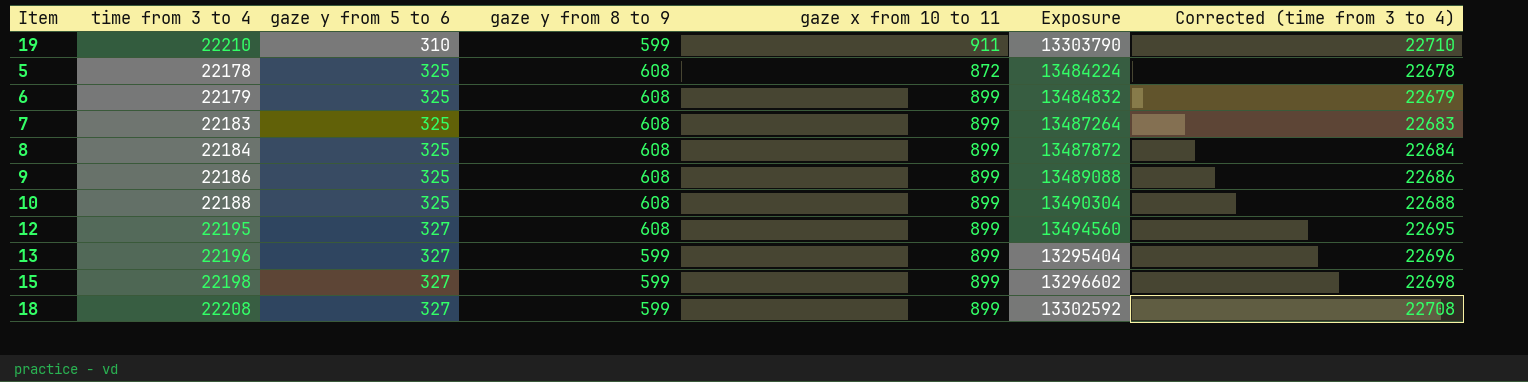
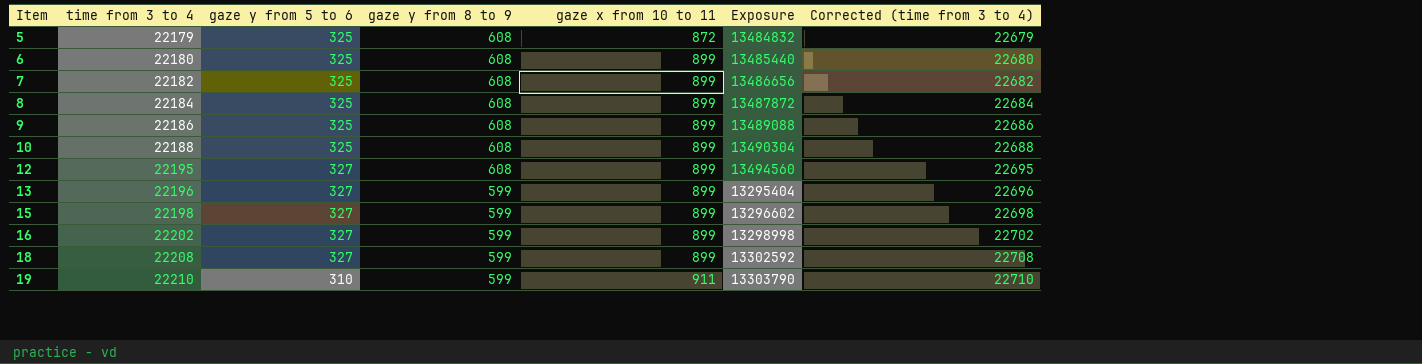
row order: gaze y from 5 to 6 ascending -> Item ascending
5 | time from 3 to 4: 22178 -> 22179
5 | Exposure: 13484224 -> 13484832
5 | Corrected (time from 3 to 4): 22678 -> 22679
6 | time from 3 to 4: 22179 -> 22180
6 | Exposure: 13484832 -> 13485440
6 | Corrected (time from 3 to 4): 22679 -> 22680
7 | time from 3 to 4: 22183 -> 22182
7 | Exposure: 13487264 -> 13486656
7 | Corrected (time from 3 to 4): 22683 -> 22682
row 16: none -> 22202 | 327 | 599 | 899 | 13298998 | 22702

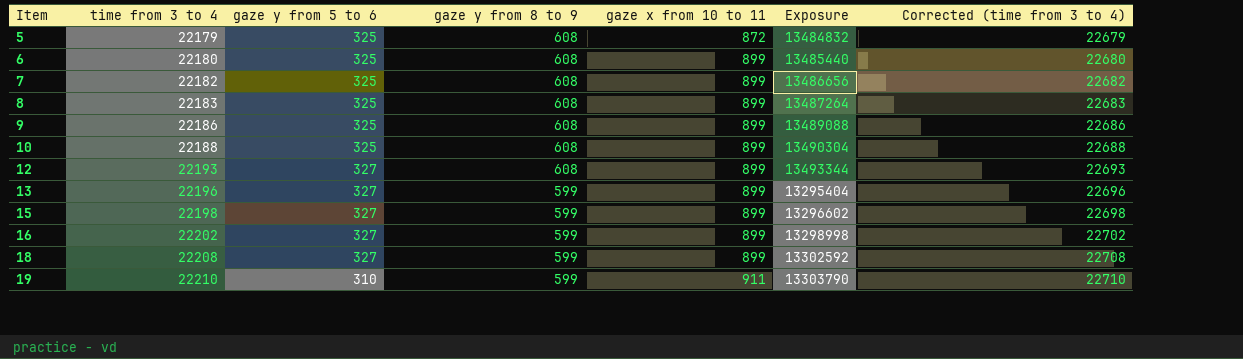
8 | time from 3 to 4: 22184 -> 22183
8 | Exposure: 13487872 -> 13487264
8 | Corrected (time from 3 to 4): 22684 -> 22683
12 | time from 3 to 4: 22195 -> 22193
12 | Exposure: 13494560 -> 13493344
12 | Corrected (time from 3 to 4): 22695 -> 22693

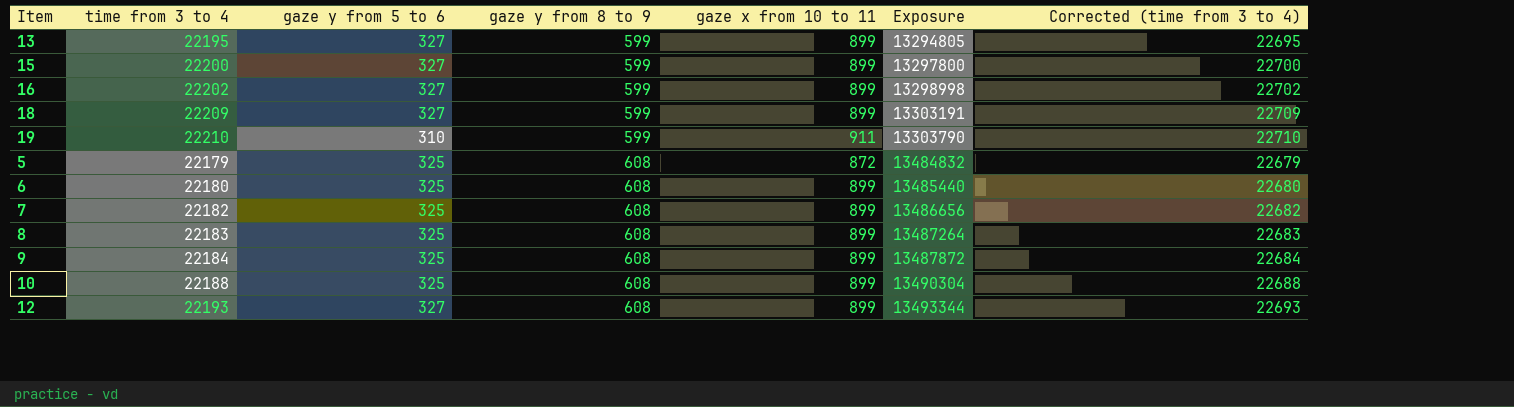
row order: Item ascending -> gaze y from 8 to 9 ascending
13 | time from 3 to 4: 22196 -> 22195
13 | Exposure: 13295404 -> 13294805
13 | Corrected (time from 3 to 4): 22696 -> 22695
15 | time from 3 to 4: 22198 -> 22200
15 | Exposure: 13296602 -> 13297800
15 | Corrected (time from 3 to 4): 22698 -> 22700
18 | time from 3 to 4: 22208 -> 22209
18 | Exposure: 13302592 -> 13303191
18 | Corrected (time from 3 to 4): 22708 -> 22709
9 | time from 3 to 4: 22186 -> 22184
9 | Exposure: 13489088 -> 13487872
9 | Corrected (time from 3 to 4): 22686 -> 22684

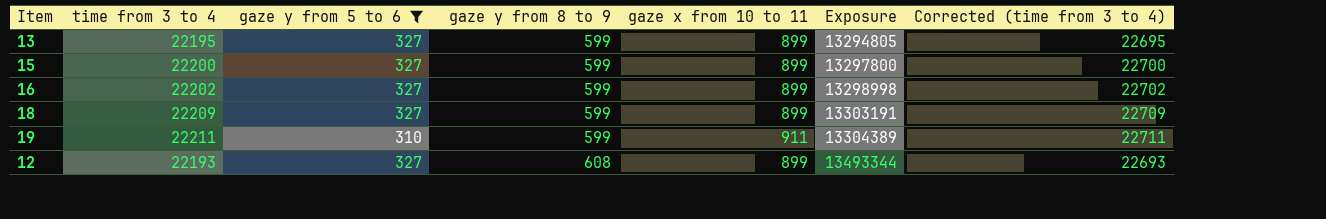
filter: none -> gaze y from 5 to 6 != 325
19 | time from 3 to 4: 22210 -> 22211
19 | Exposure: 13303790 -> 13304389
19 | Corrected (time from 3 to 4): 22710 -> 22711

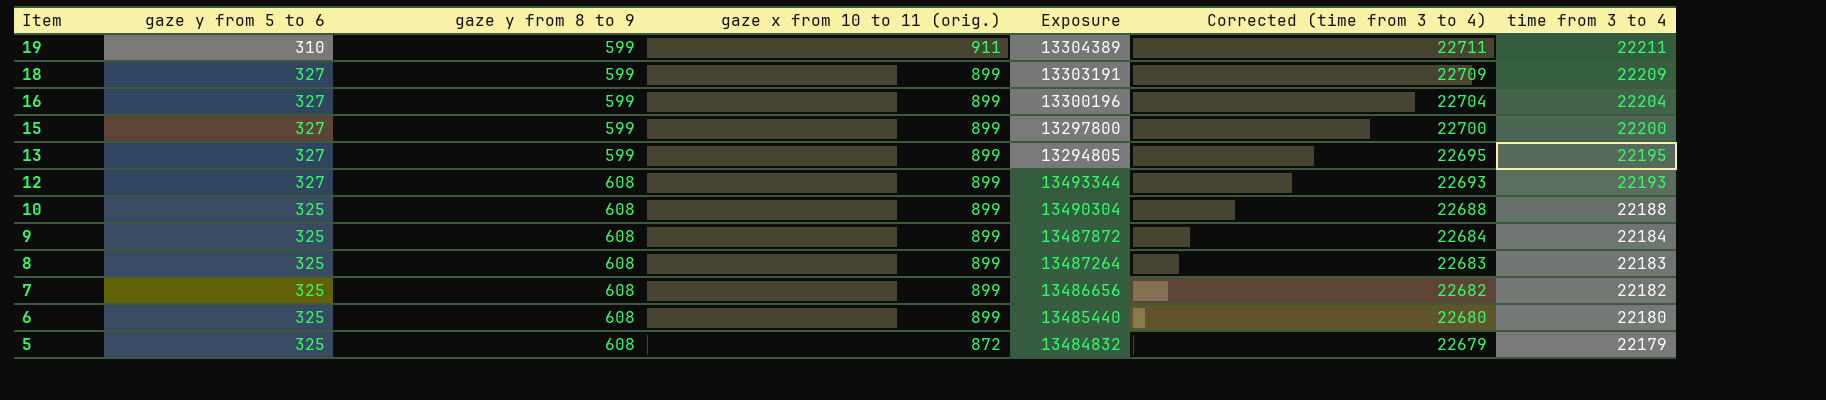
filter: gaze y from 5 to 6 != 325 -> none
row order: gaze y from 8 to 9 ascending -> Item descending
column name: gaze x from 10 to 11 -> gaze x from 10 to 11 (orig.)
column time from 3 to 4 | position: 2 -> 7
16 | Exposure: 13298998 -> 13300196
16 | Corrected (time from 3 to 4): 22702 -> 22704
16 | time from 3 to 4: 22202 -> 22204

